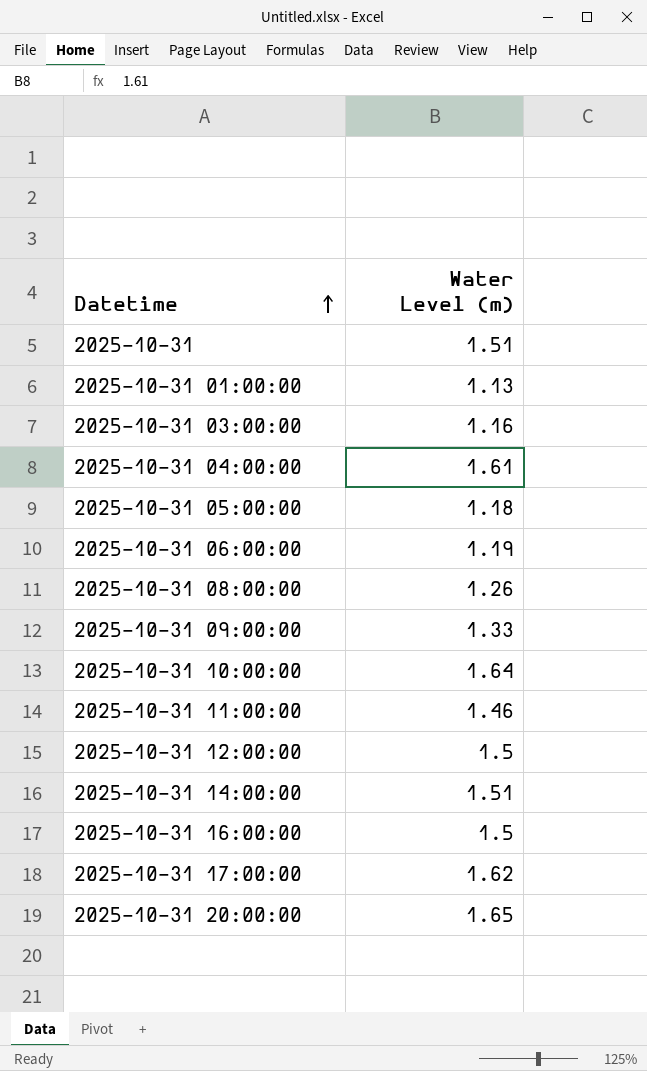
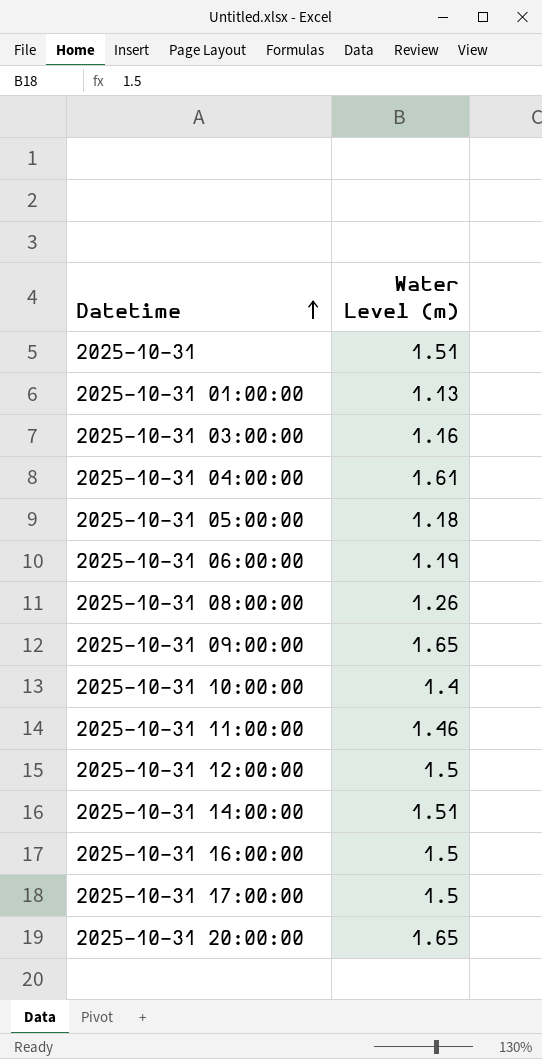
2025-10-31 09:00:00 | Water Level (m): 1.33 -> 1.65
2025-10-31 10:00:00 | Water Level (m): 1.64 -> 1.4
2025-10-31 17:00:00 | Water Level (m): 1.62 -> 1.5

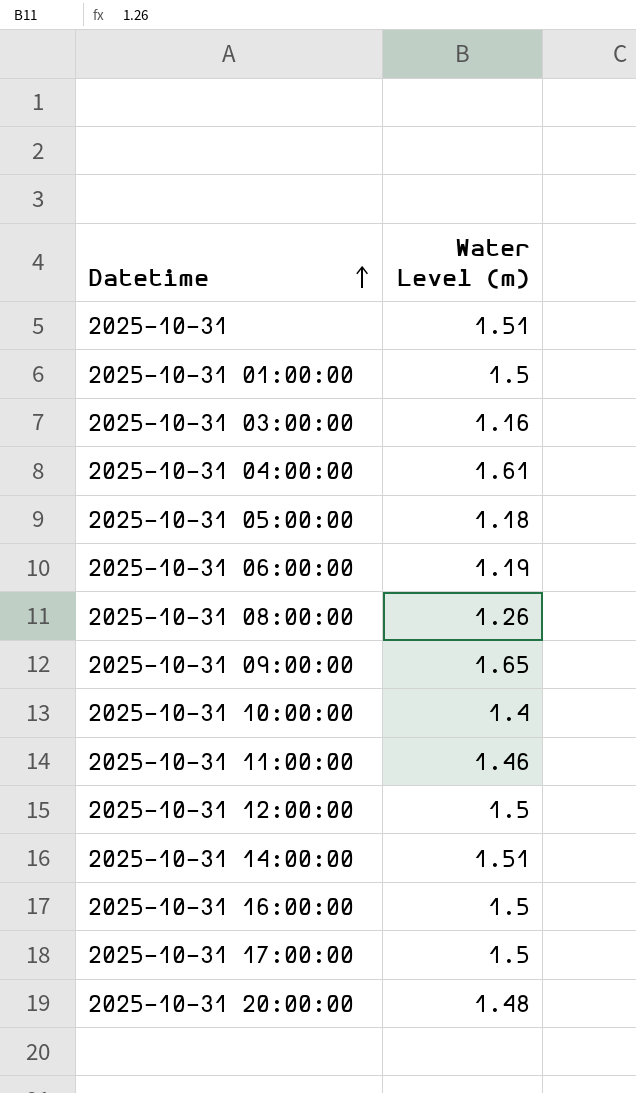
2025-10-31 01:00:00 | Water Level (m): 1.13 -> 1.5
2025-10-31 20:00:00 | Water Level (m): 1.65 -> 1.48

